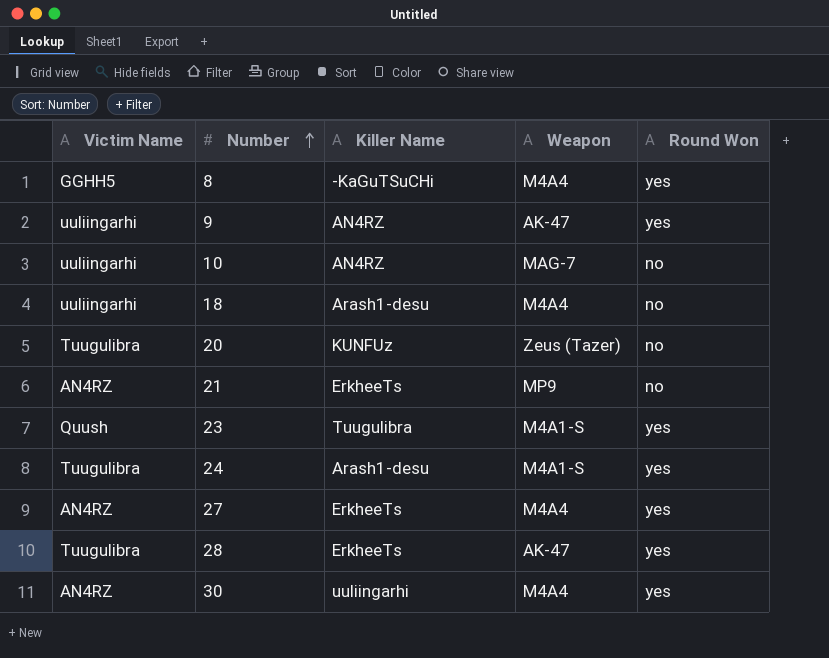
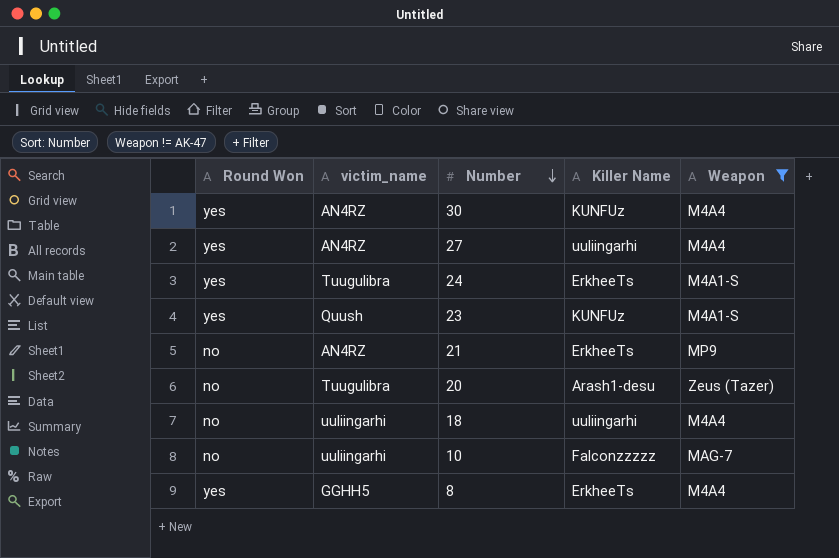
filter: none -> Weapon != AK-47
row order: Number ascending -> Number descending
column Round Won | position: 5 -> 1
column name: Victim Name -> victim_name
30 | Killer Name: uuliingarhi -> KUNFUz
27 | Killer Name: ErkheeTs -> uuliingarhi
24 | Killer Name: Arash1-desu -> ErkheeTs
23 | Killer Name: Tuugulibra -> KUNFUz
20 | Killer Name: KUNFUz -> Arash1-desu
18 | Killer Name: Arash1-desu -> uuliingarhi
10 | Killer Name: AN4RZ -> Falconzzzzz
8 | Killer Name: -KaGuTSuCHi -> ErkheeTs

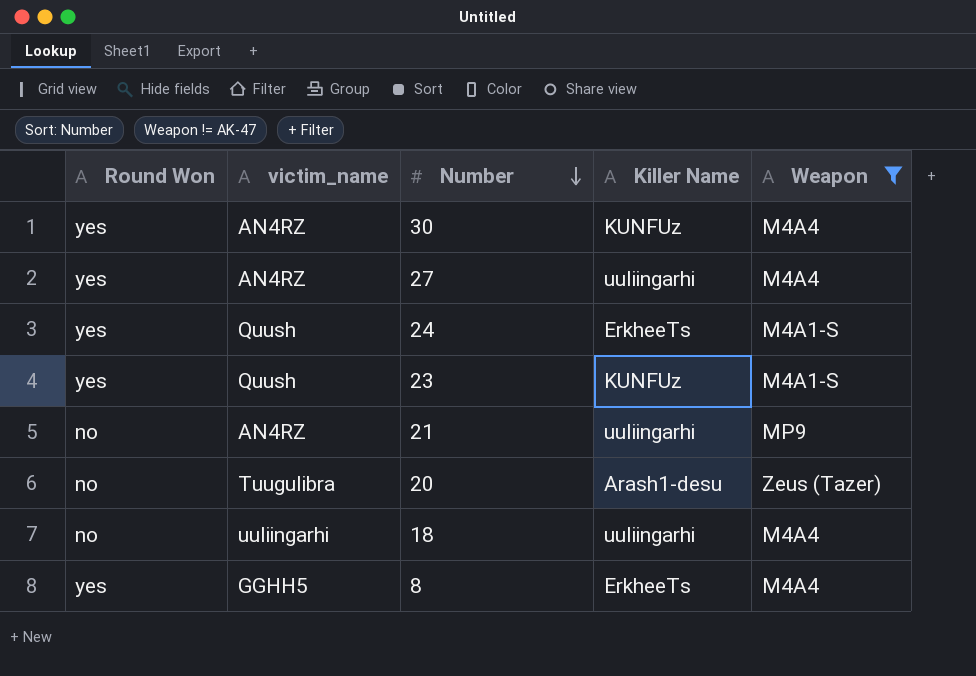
row 10: no | uuliingarhi | Falconzzzzz | MAG-7 -> none
24 | victim_name: Tuugulibra -> Quush
21 | Killer Name: ErkheeTs -> uuliingarhi

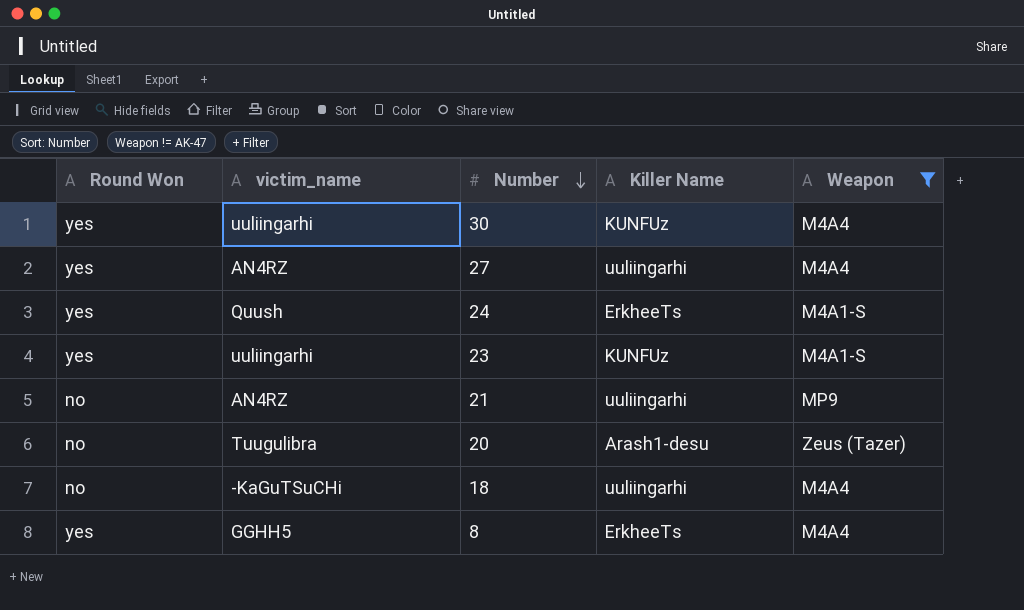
30 | victim_name: AN4RZ -> uuliingarhi
23 | victim_name: Quush -> uuliingarhi
18 | victim_name: uuliingarhi -> -KaGuTSuCHi

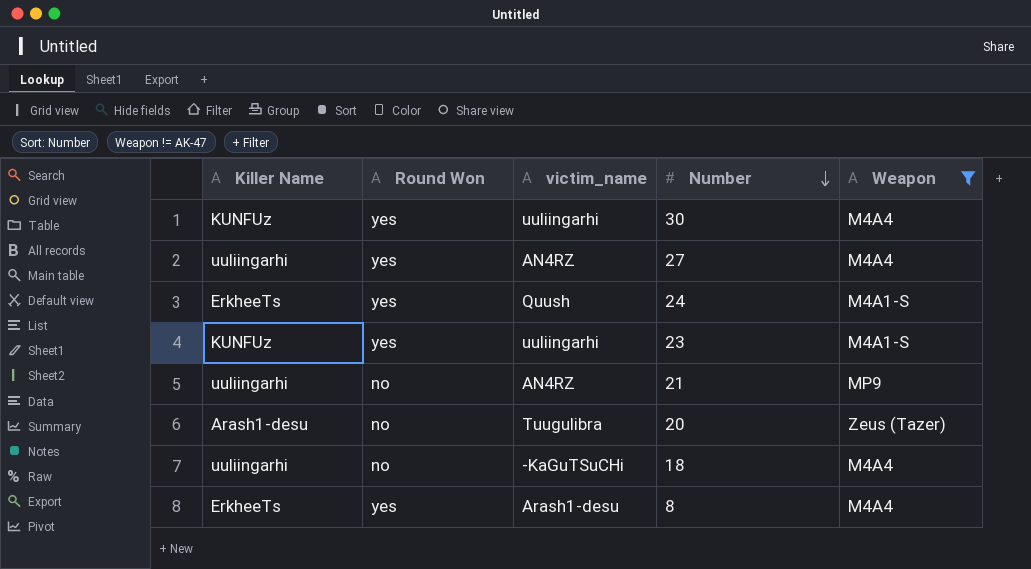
column Killer Name | position: 4 -> 1
8 | victim_name: GGHH5 -> Arash1-desu

